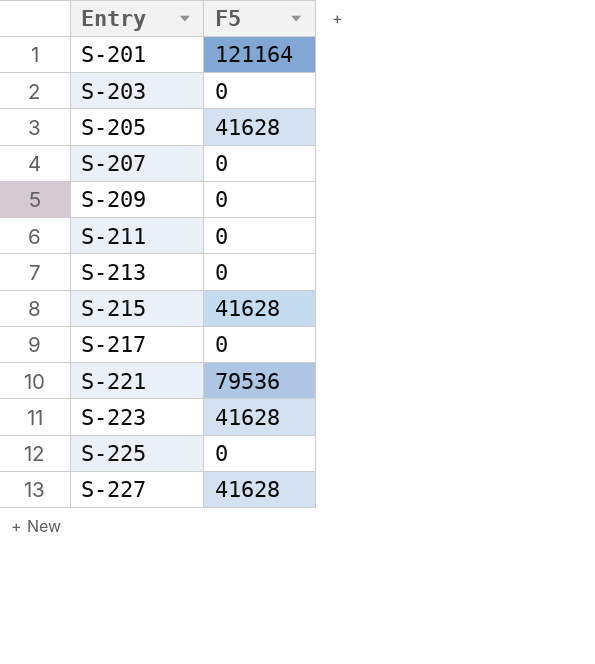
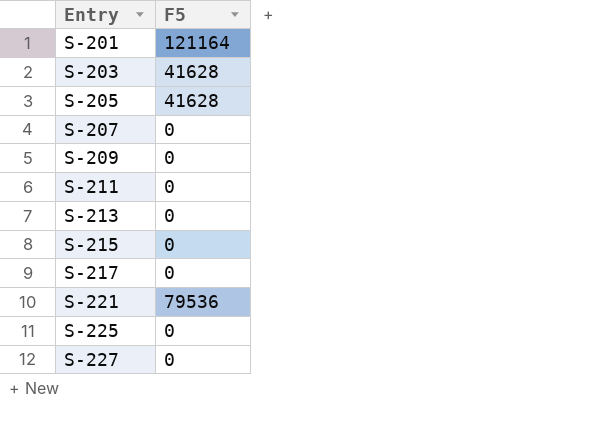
row S-223: 41628 -> none
S-203 | F5: 0 -> 41628
S-215 | F5: 41628 -> 0
S-227 | F5: 41628 -> 0

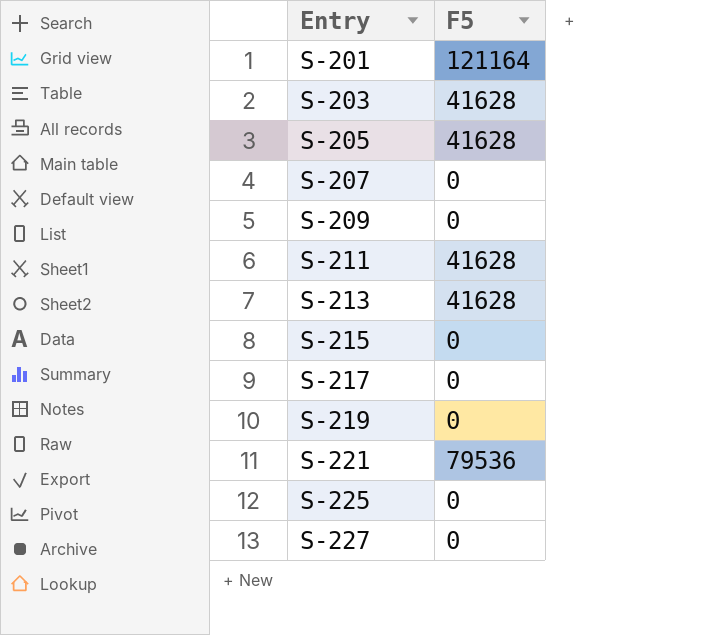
S-211 | F5: 0 -> 41628
S-213 | F5: 0 -> 41628
row S-219: none -> 0

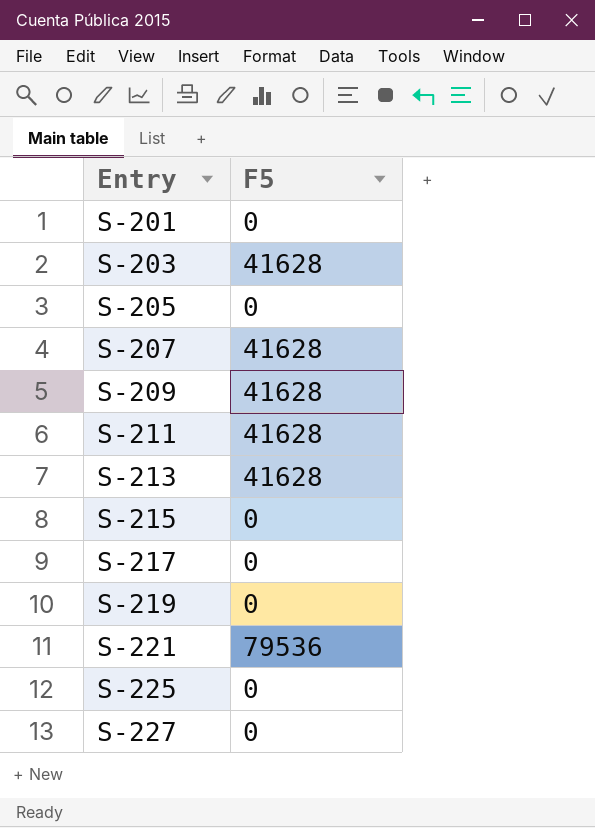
S-201 | F5: 121164 -> 0
S-205 | F5: 41628 -> 0
S-207 | F5: 0 -> 41628
S-209 | F5: 0 -> 41628

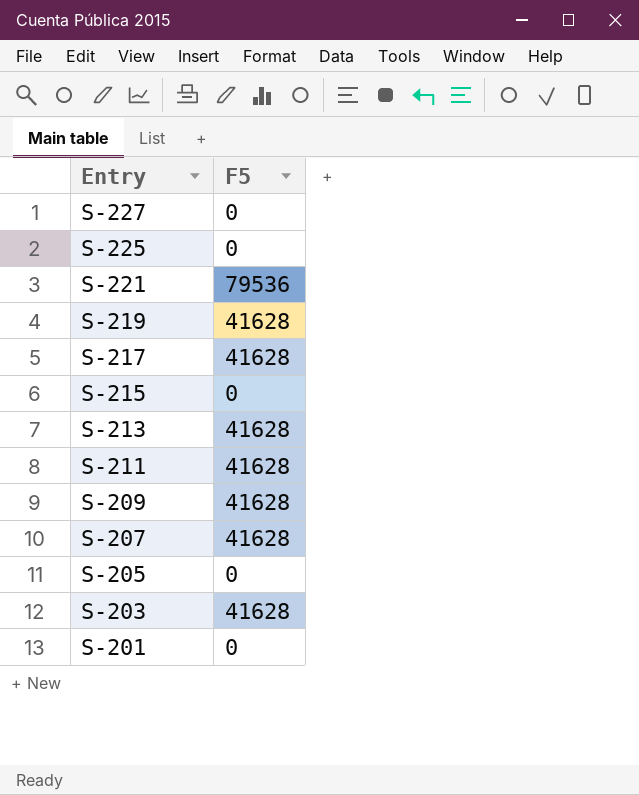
row order: Entry ascending -> Entry descending
S-219 | F5: 0 -> 41628
S-217 | F5: 0 -> 41628

